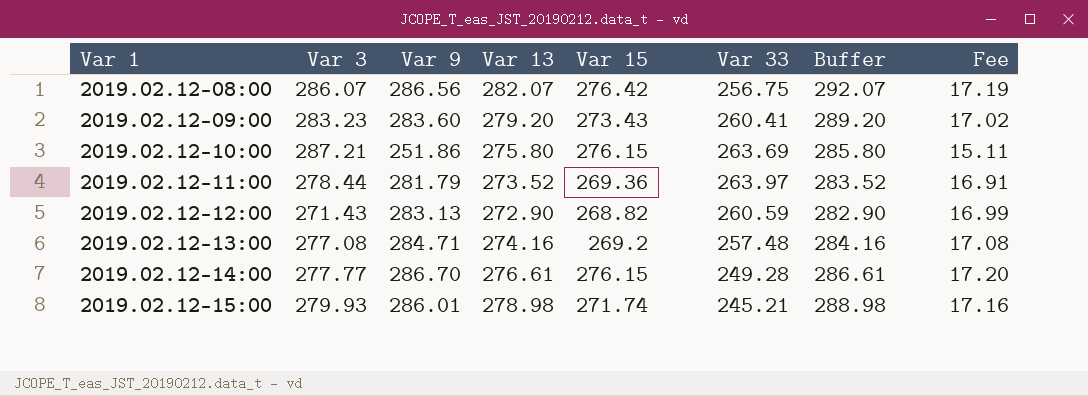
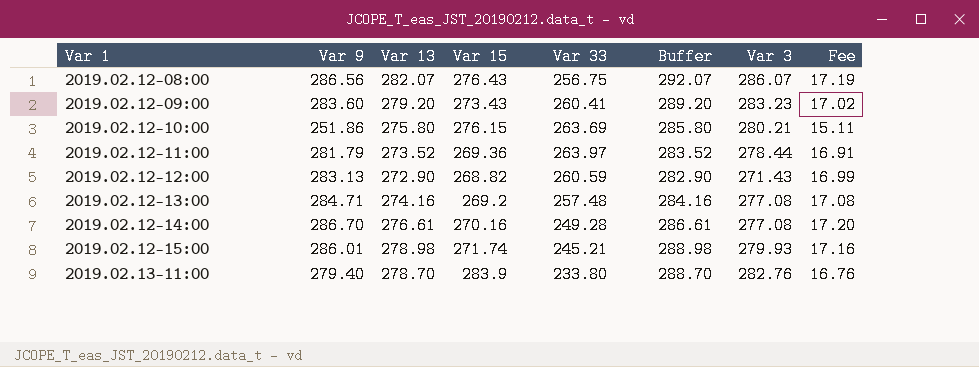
column Var 3 | position: 2 -> 7
2019.02.12-08:00 | Var 15: 276.42 -> 276.43
2019.02.12-10:00 | Var 3: 287.21 -> 280.21
2019.02.12-14:00 | Var 15: 276.15 -> 270.16
2019.02.12-14:00 | Var 3: 277.77 -> 277.08
row 2019.02.13-11:00: none -> 279.40 | 278.70 | 283.9 | 233.80 | 288.70 | 282.76 | 16.76

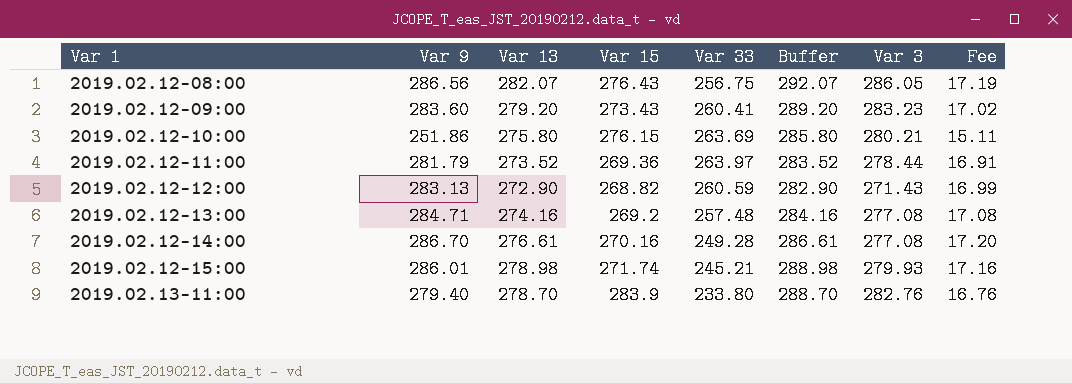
2019.02.12-08:00 | Var 3: 286.07 -> 286.05

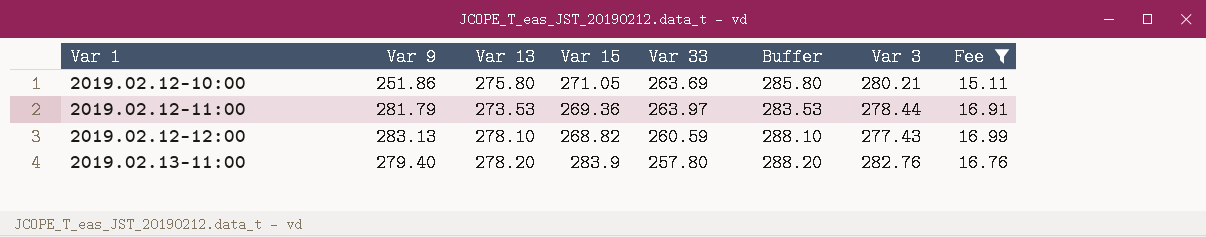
filter: none -> Fee <= 16.99
2019.02.12-10:00 | Var 15: 276.15 -> 271.05
2019.02.12-11:00 | Var 13: 273.52 -> 273.53
2019.02.12-11:00 | Buffer: 283.52 -> 283.53
2019.02.12-12:00 | Var 13: 272.90 -> 278.10
2019.02.12-12:00 | Buffer: 282.90 -> 288.10
2019.02.12-12:00 | Var 3: 271.43 -> 277.43
2019.02.13-11:00 | Var 13: 278.70 -> 278.20
2019.02.13-11:00 | Var 33: 233.80 -> 257.80
2019.02.13-11:00 | Buffer: 288.70 -> 288.20

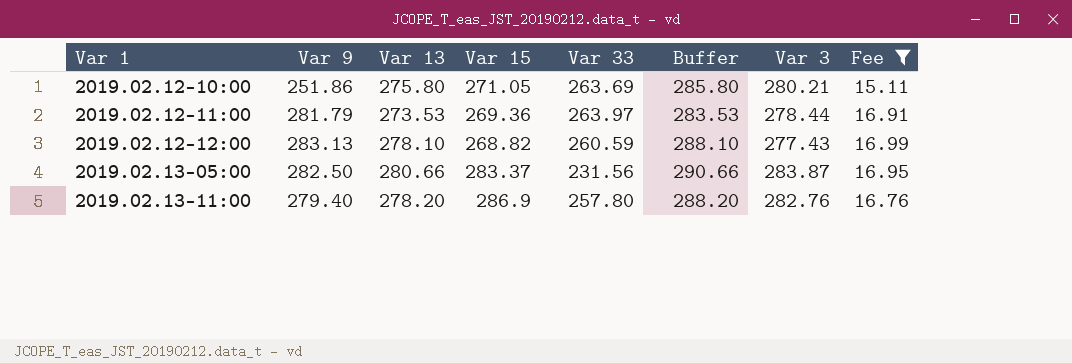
row 2019.02.13-05:00: none -> 282.50 | 280.66 | 283.37 | 231.56 | 290.66 | 283.87 | 16.95
2019.02.13-11:00 | Var 15: 283.9 -> 286.9

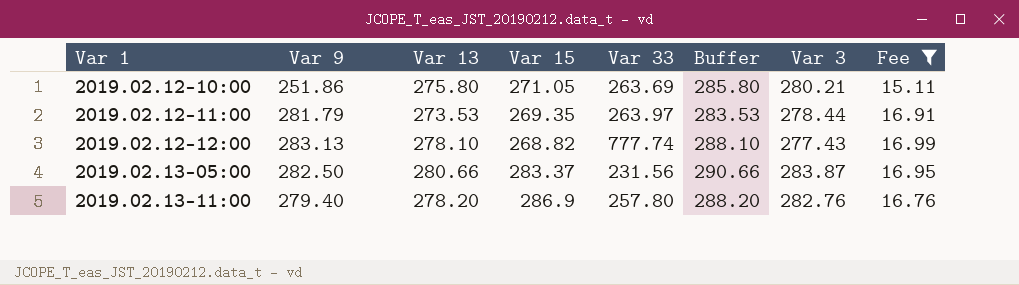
2019.02.12-11:00 | Var 15: 269.36 -> 269.35
2019.02.12-12:00 | Var 33: 260.59 -> 777.74

